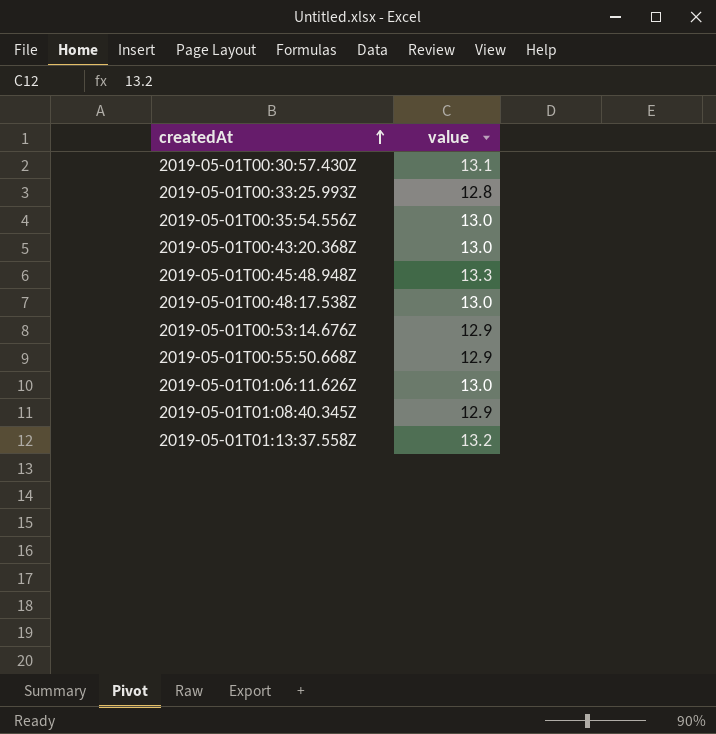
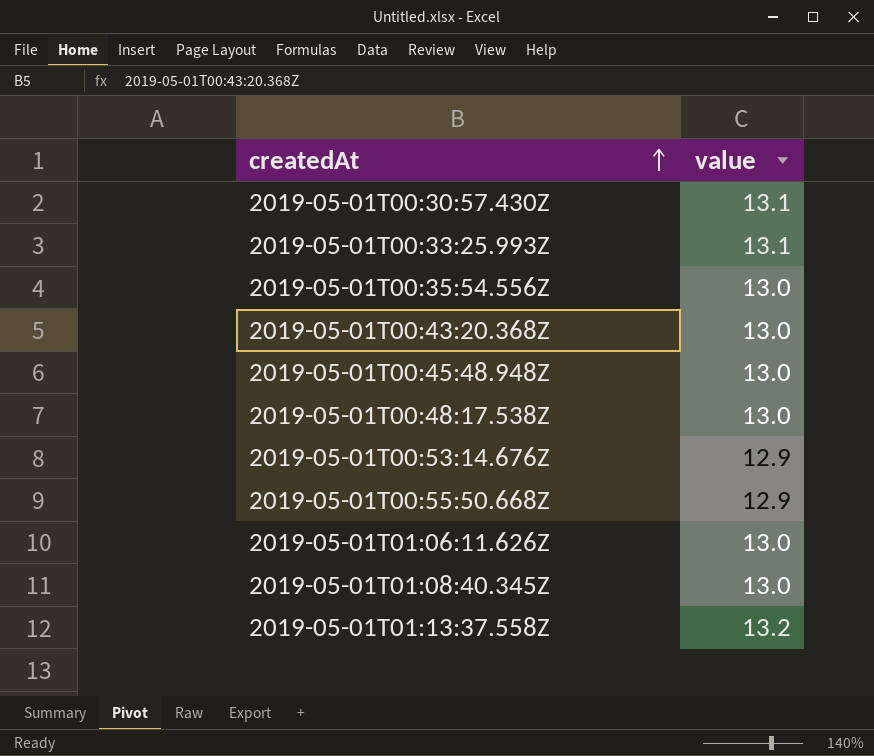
2019-05-01T00:33:25.993Z | value: 12.8 -> 13.1
2019-05-01T00:45:48.948Z | value: 13.3 -> 13.0
2019-05-01T01:08:40.345Z | value: 12.9 -> 13.0

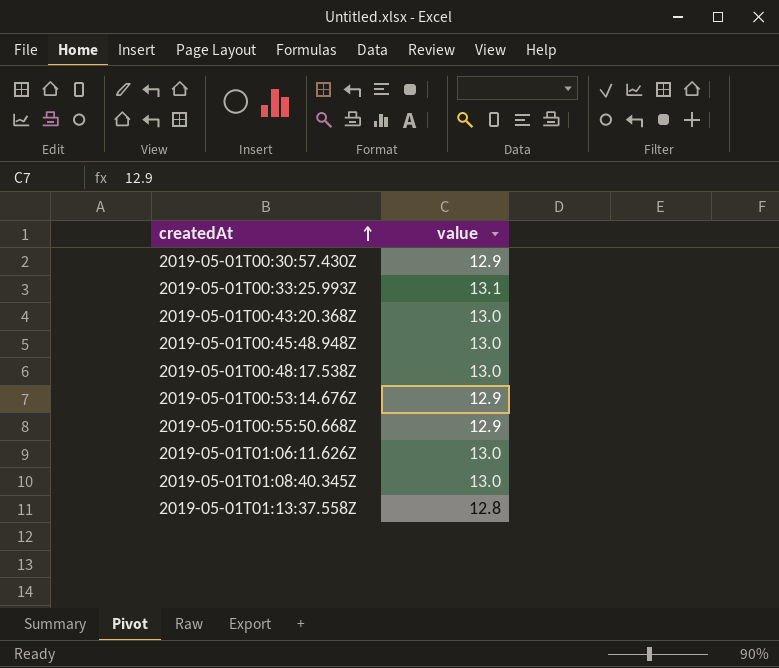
row 2019-05-01T00:35:54.556Z: 13.0 -> none
2019-05-01T00:30:57.430Z | value: 13.1 -> 12.9
2019-05-01T01:13:37.558Z | value: 13.2 -> 12.8

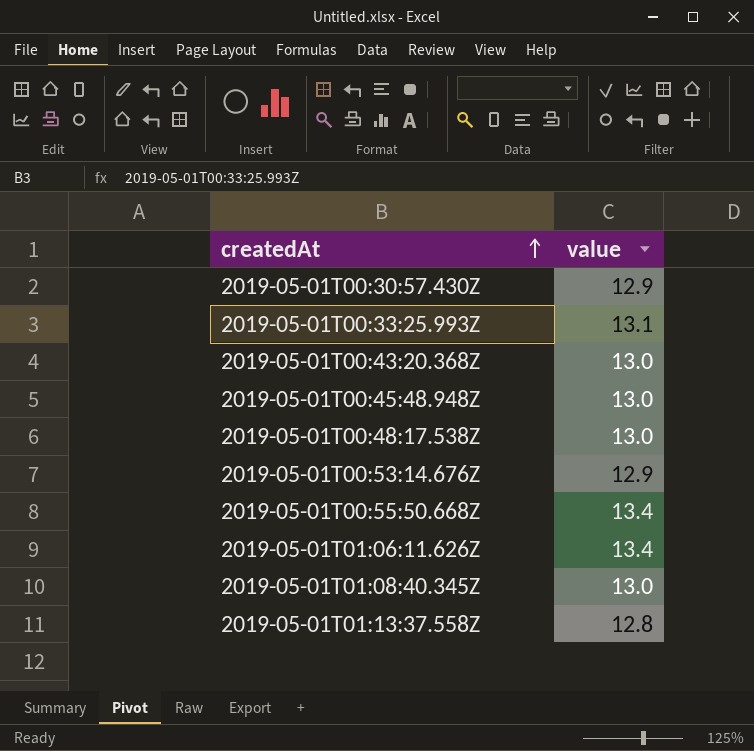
2019-05-01T00:55:50.668Z | value: 12.9 -> 13.4
2019-05-01T01:06:11.626Z | value: 13.0 -> 13.4

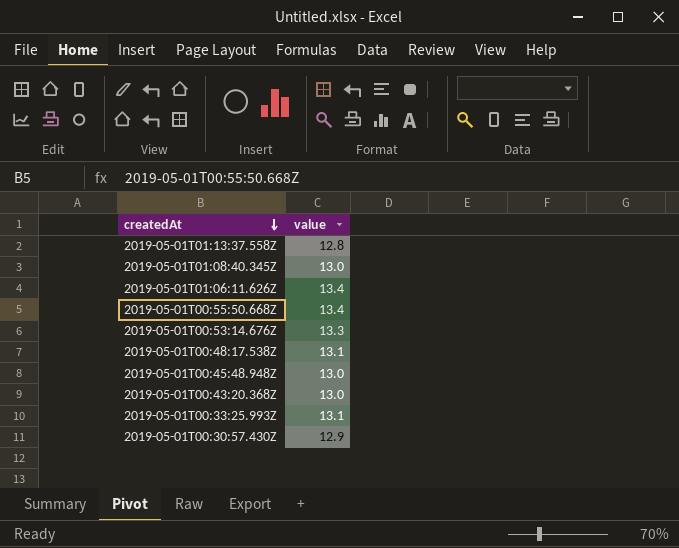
row order: createdAt ascending -> createdAt descending
2019-05-01T00:53:14.676Z | value: 12.9 -> 13.3
2019-05-01T00:48:17.538Z | value: 13.0 -> 13.1

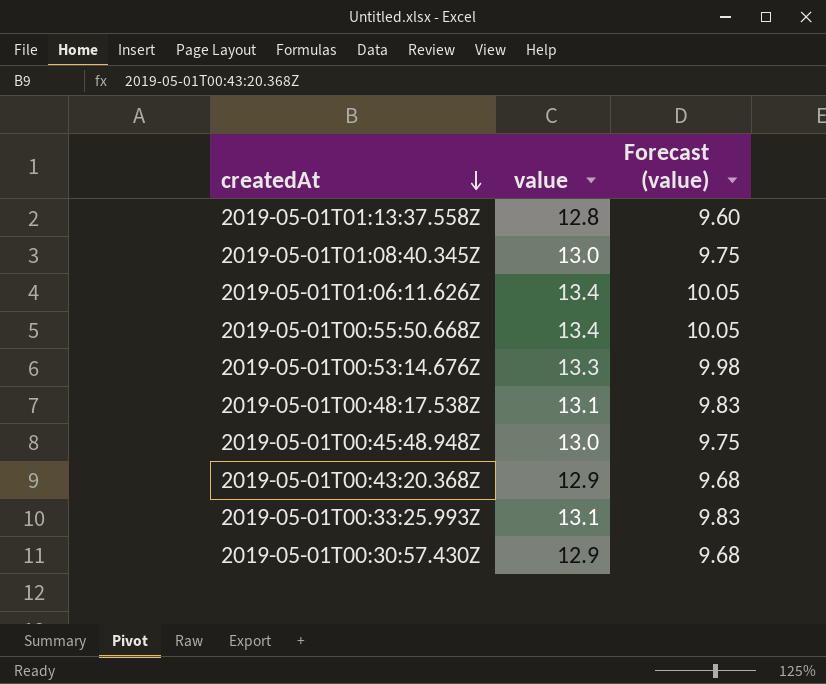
column Forecast (value) | formula: none -> [value] * 0.75
2019-05-01T00:43:20.368Z | value: 13.0 -> 12.9

